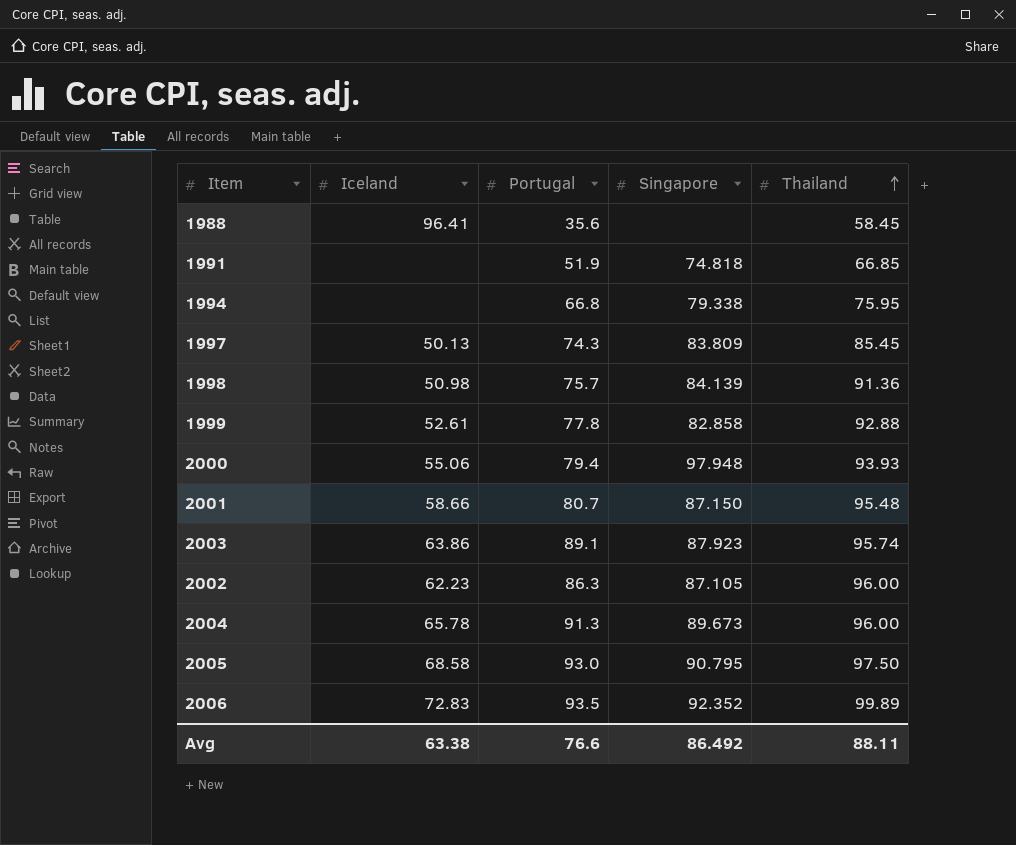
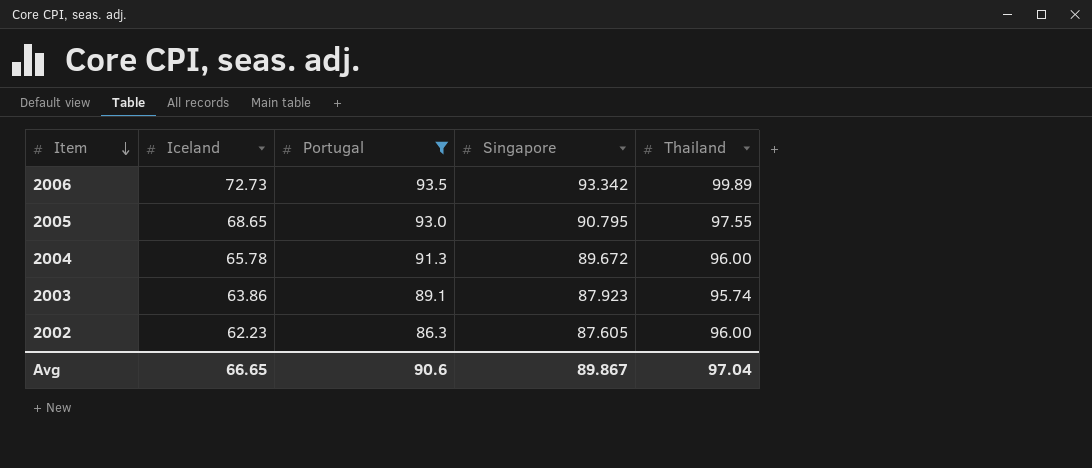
filter: none -> Portugal >= 86.3
row order: Thailand ascending -> Item descending
2006 | Iceland: 72.83 -> 72.73
2006 | Singapore: 92.352 -> 93.342
2005 | Iceland: 68.58 -> 68.65
2005 | Thailand: 97.50 -> 97.55
2004 | Singapore: 89.673 -> 89.672
2002 | Singapore: 87.105 -> 87.605
Avg | Iceland: 63.38 -> 66.65
Avg | Portugal: 76.6 -> 90.6
Avg | Singapore: 86.492 -> 89.867
Avg | Thailand: 88.11 -> 97.04

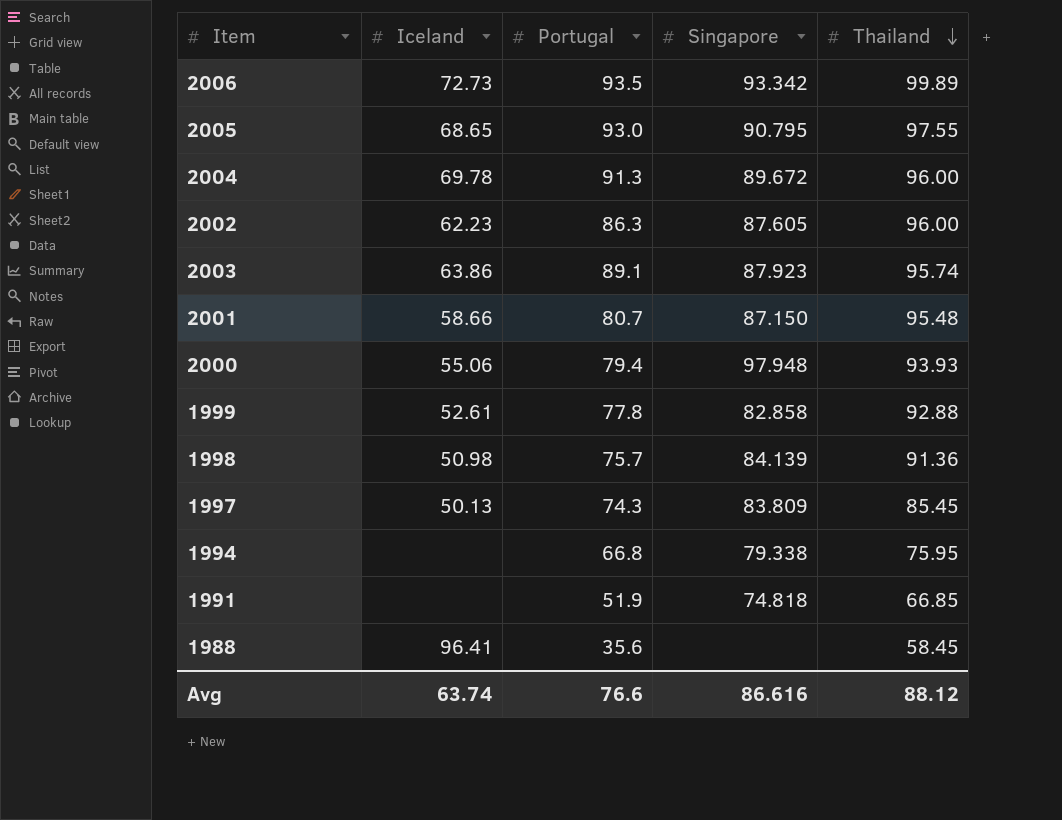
filter: Portugal >= 86.3 -> none
row order: Item descending -> Thailand descending
2004 | Iceland: 65.78 -> 69.78
Avg | Iceland: 66.65 -> 63.74
Avg | Portugal: 90.6 -> 76.6
Avg | Singapore: 89.867 -> 86.616
Avg | Thailand: 97.04 -> 88.12

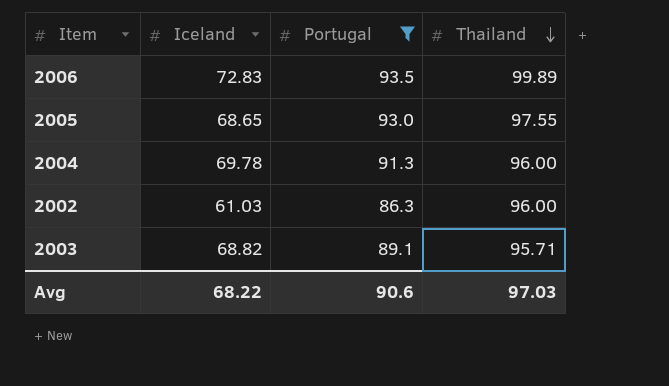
filter: none -> Portugal >= 86.3
column Singapore | position: 4 -> none
2006 | Iceland: 72.73 -> 72.83
2002 | Iceland: 62.23 -> 61.03
2003 | Iceland: 63.86 -> 68.82
2003 | Thailand: 95.74 -> 95.71
Avg | Iceland: 63.74 -> 68.22
Avg | Portugal: 76.6 -> 90.6
Avg | Thailand: 88.12 -> 97.03

